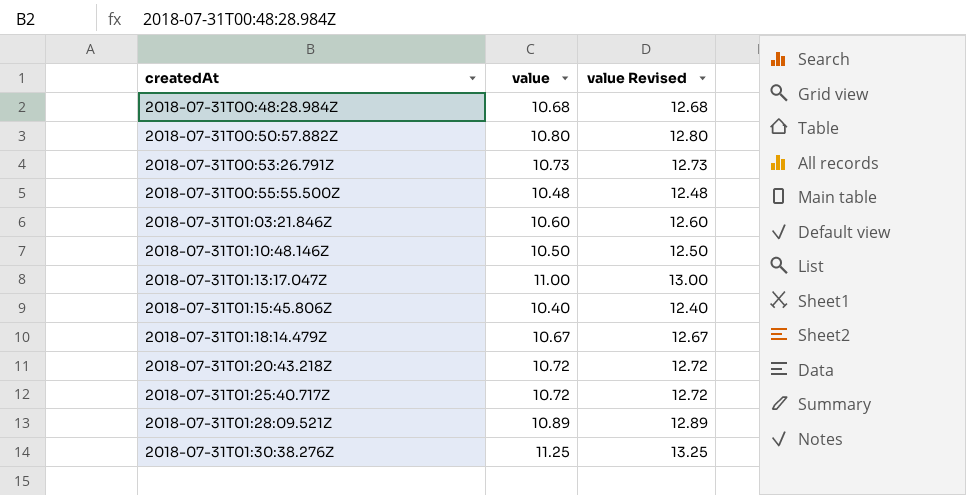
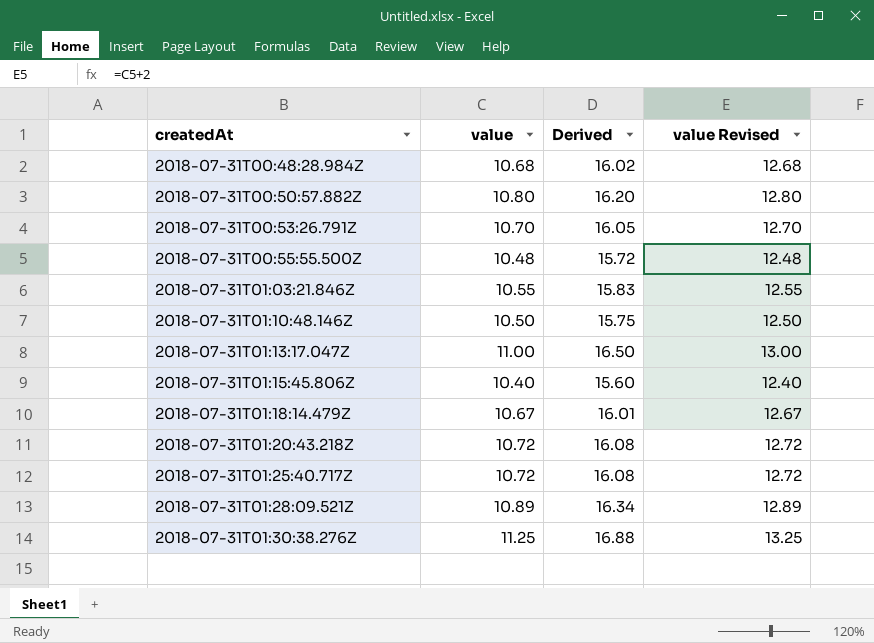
column Derived | formula: none -> [value] * 1.5
2018-07-31T00:53:26.791Z | value: 10.73 -> 10.70
2018-07-31T00:53:26.791Z | value Revised: 12.73 -> 12.70
2018-07-31T01:03:21.846Z | value: 10.60 -> 10.55
2018-07-31T01:03:21.846Z | value Revised: 12.60 -> 12.55

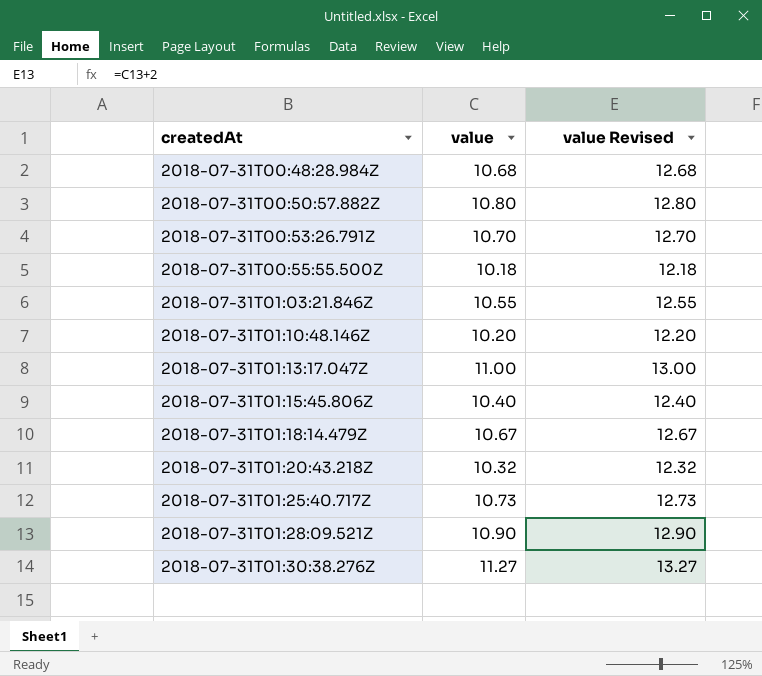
column Derived | formula: [value] * 1.5 -> none
2018-07-31T00:55:55.500Z | value: 10.48 -> 10.18
2018-07-31T00:55:55.500Z | value Revised: 12.48 -> 12.18
2018-07-31T01:10:48.146Z | value: 10.50 -> 10.20
2018-07-31T01:10:48.146Z | value Revised: 12.50 -> 12.20
2018-07-31T01:20:43.218Z | value: 10.72 -> 10.32
2018-07-31T01:20:43.218Z | value Revised: 12.72 -> 12.32
2018-07-31T01:25:40.717Z | value: 10.72 -> 10.73
2018-07-31T01:25:40.717Z | value Revised: 12.72 -> 12.73
2018-07-31T01:28:09.521Z | value: 10.89 -> 10.90
2018-07-31T01:28:09.521Z | value Revised: 12.89 -> 12.90
2018-07-31T01:30:38.276Z | value: 11.25 -> 11.27
2018-07-31T01:30:38.276Z | value Revised: 13.25 -> 13.27

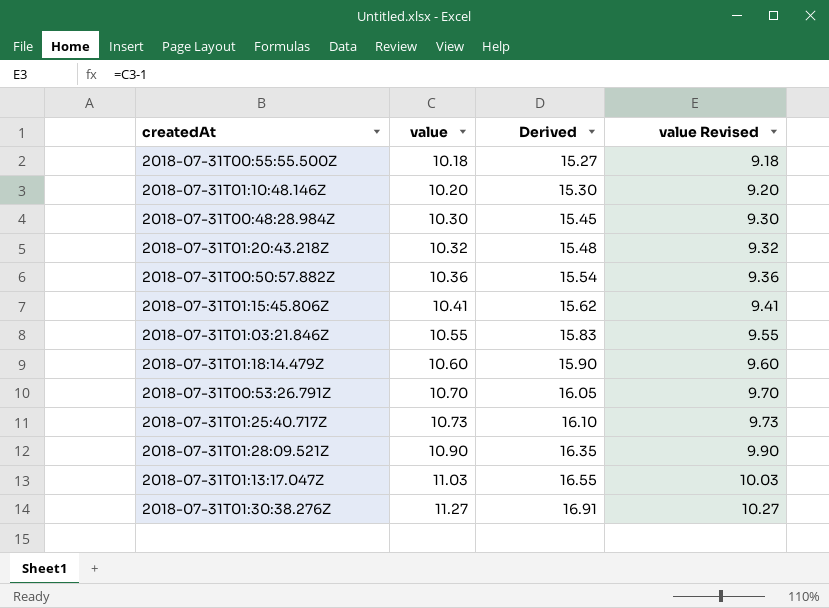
row order: createdAt ascending -> value ascending
column Derived | formula: none -> [value] * 1.5
column value Revised | formula: [value] + 2 -> [value] - 1
2018-07-31T00:48:28.984Z | value: 10.68 -> 10.30
2018-07-31T00:50:57.882Z | value: 10.80 -> 10.36
2018-07-31T01:15:45.806Z | value: 10.40 -> 10.41
2018-07-31T01:18:14.479Z | value: 10.67 -> 10.60
2018-07-31T01:13:17.047Z | value: 11.00 -> 11.03

